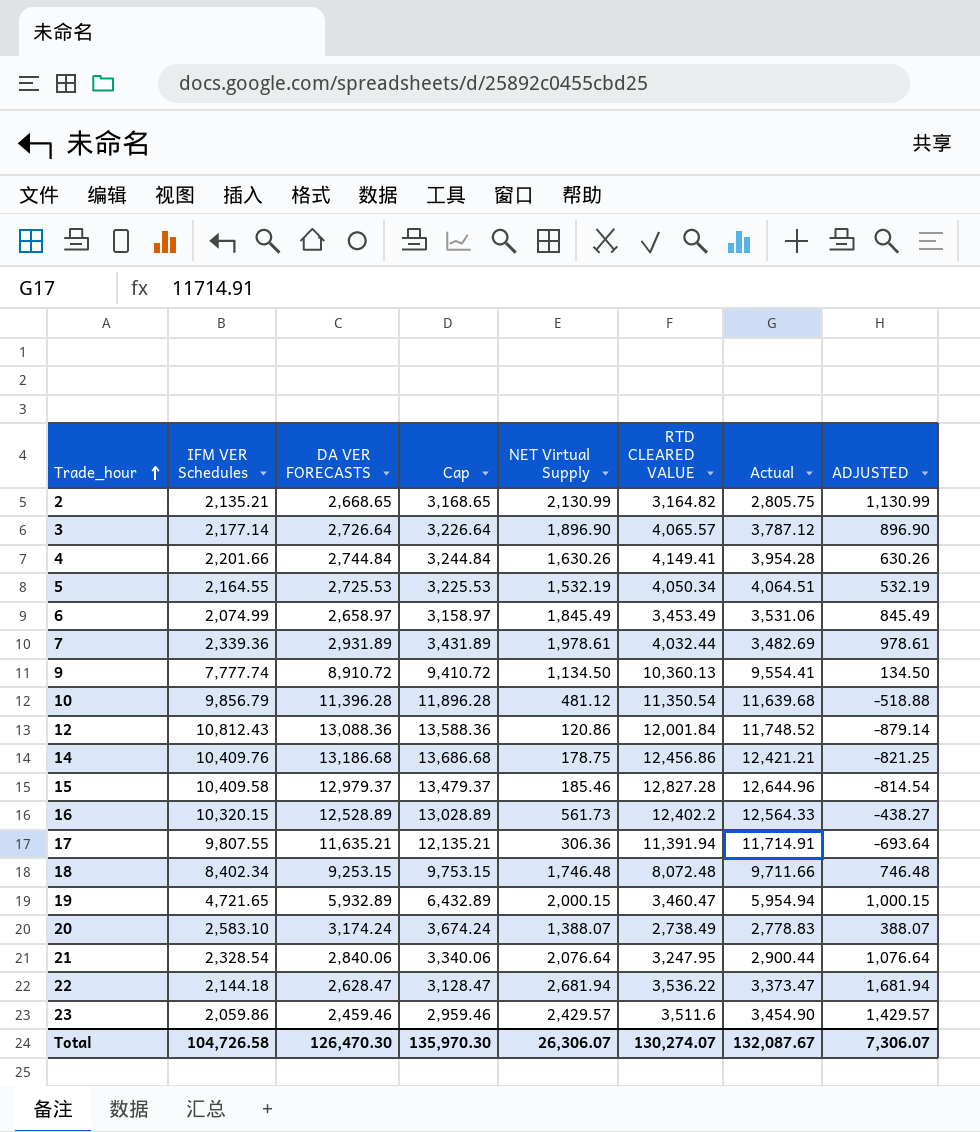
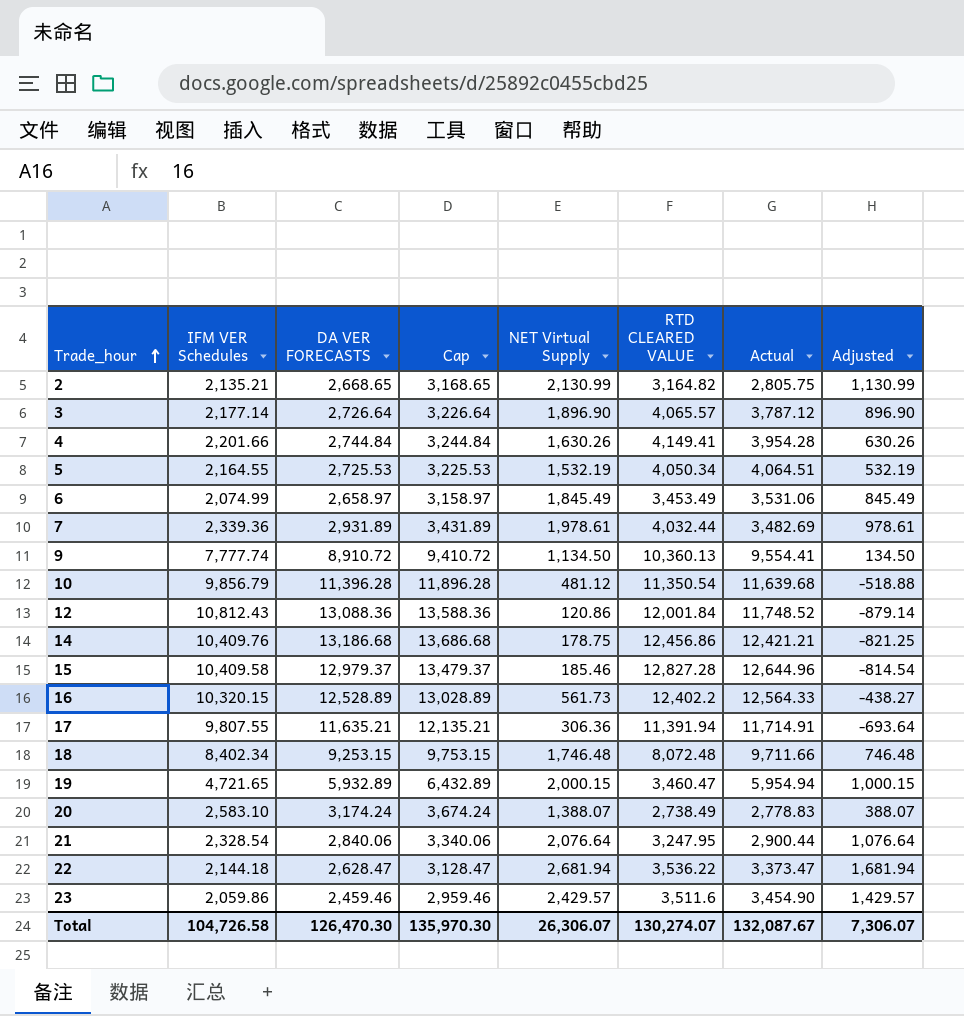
column name: ADJUSTED -> Adjusted

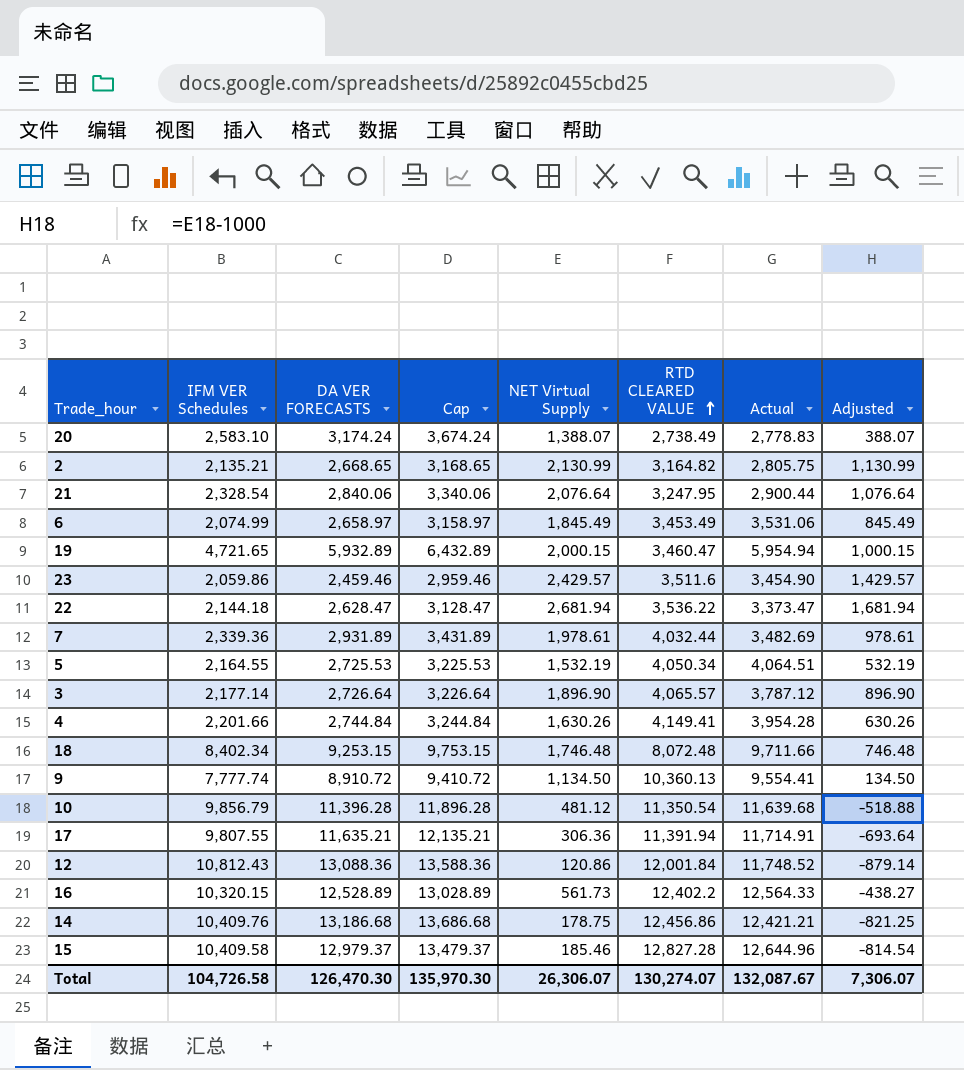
row order: Trade_hour ascending -> RTD CLEARED VALUE ascending

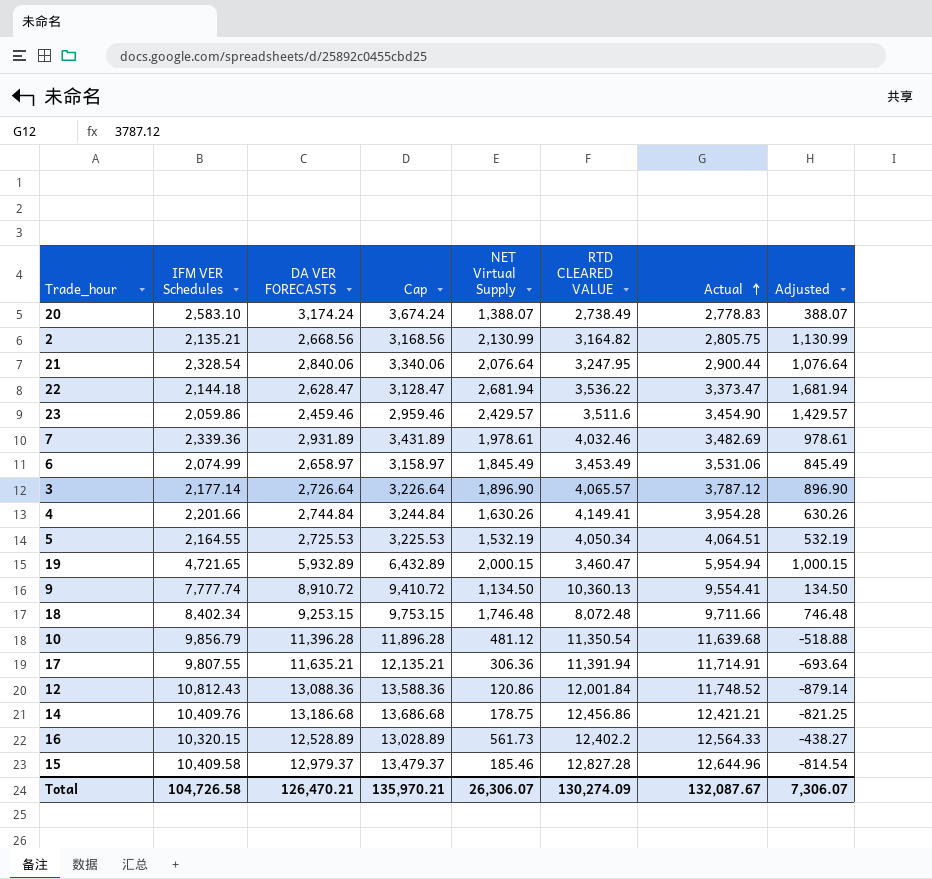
row order: RTD CLEARED VALUE ascending -> Actual ascending
2 | DA VER FORECASTS: 2,668.65 -> 2,668.56
2 | Cap: 3,168.65 -> 3,168.56
7 | RTD CLEARED VALUE: 4,032.44 -> 4,032.46
Total | DA VER FORECASTS: 126,470.30 -> 126,470.21
Total | Cap: 135,970.30 -> 135,970.21
Total | RTD CLEARED VALUE: 130,274.07 -> 130,274.09

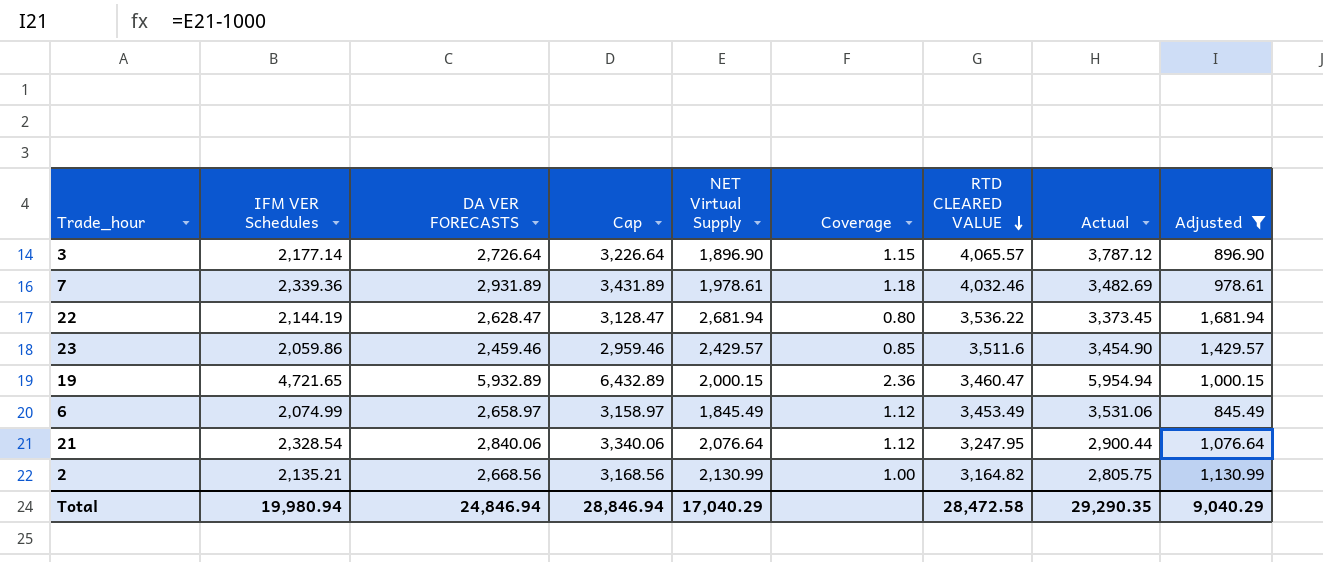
filter: none -> Adjusted >= 845.49
row order: Actual ascending -> RTD CLEARED VALUE descending
column Coverage | formula: none -> [IFM VER Schedules] / [NET Virtual Supply]
22 | IFM VER Schedules: 2,144.18 -> 2,144.19
22 | Actual: 3,373.47 -> 3,373.45
Total | IFM VER Schedules: 104,726.58 -> 19,980.94
Total | DA VER FORECASTS: 126,470.21 -> 24,846.94
Total | Cap: 135,970.21 -> 28,846.94
Total | NET Virtual Supply: 26,306.07 -> 17,040.29
Total | RTD CLEARED VALUE: 130,274.09 -> 28,472.58
Total | Actual: 132,087.67 -> 29,290.35
Total | Adjusted: 7,306.07 -> 9,040.29

